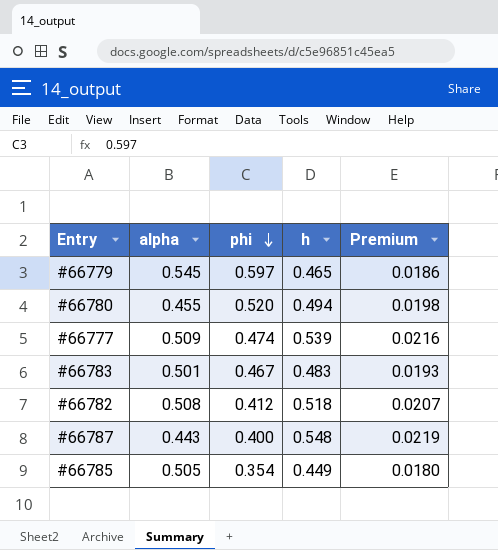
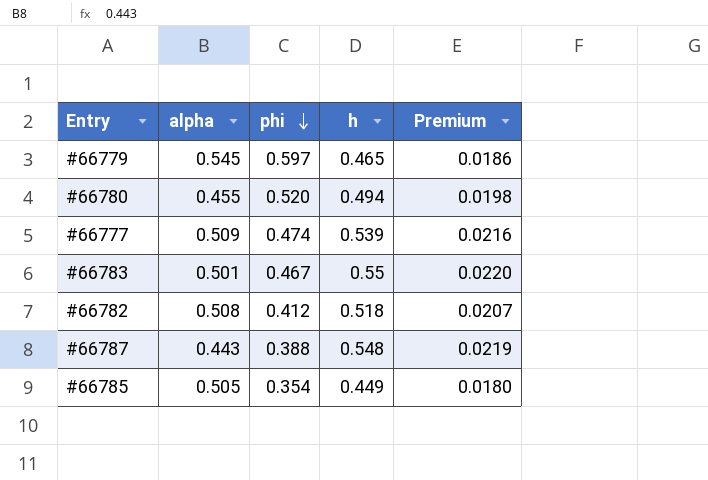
#66783 | h: 0.483 -> 0.55
#66783 | Premium: 0.0193 -> 0.0220
#66787 | phi: 0.400 -> 0.388

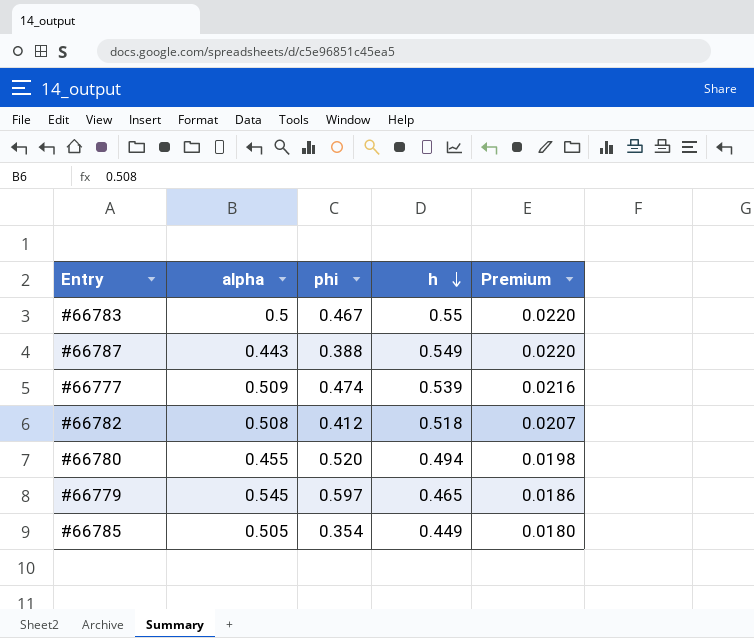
row order: phi descending -> h descending
#66783 | alpha: 0.501 -> 0.5
#66787 | h: 0.548 -> 0.549
#66787 | Premium: 0.0219 -> 0.0220

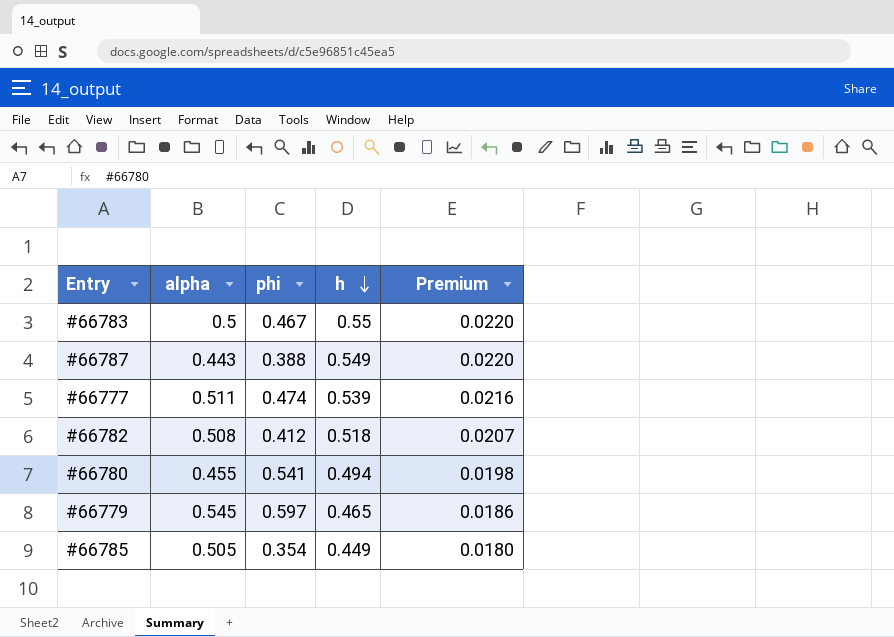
#66777 | alpha: 0.509 -> 0.511
#66780 | phi: 0.520 -> 0.541

